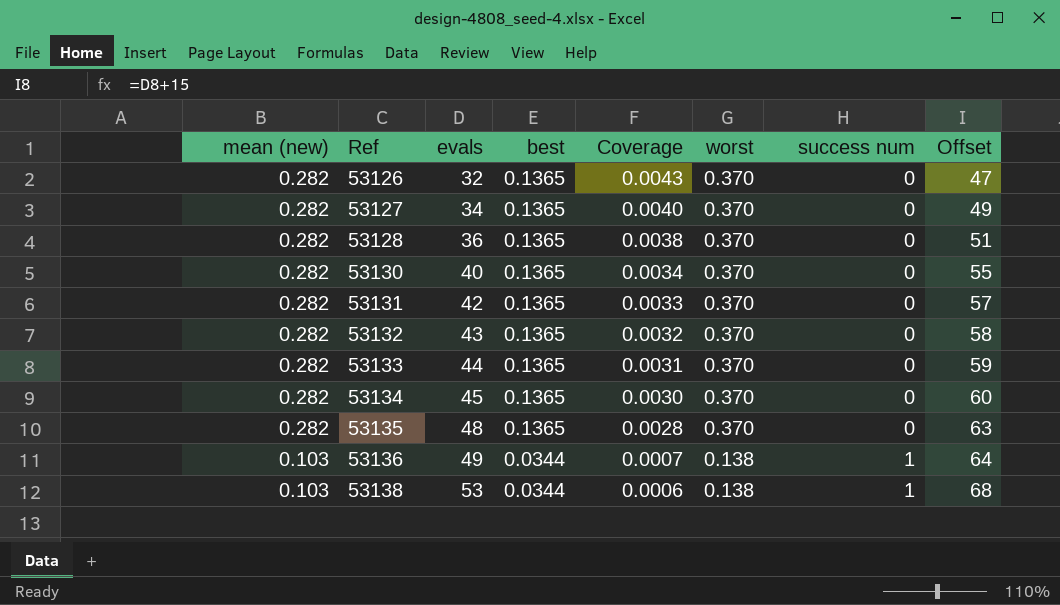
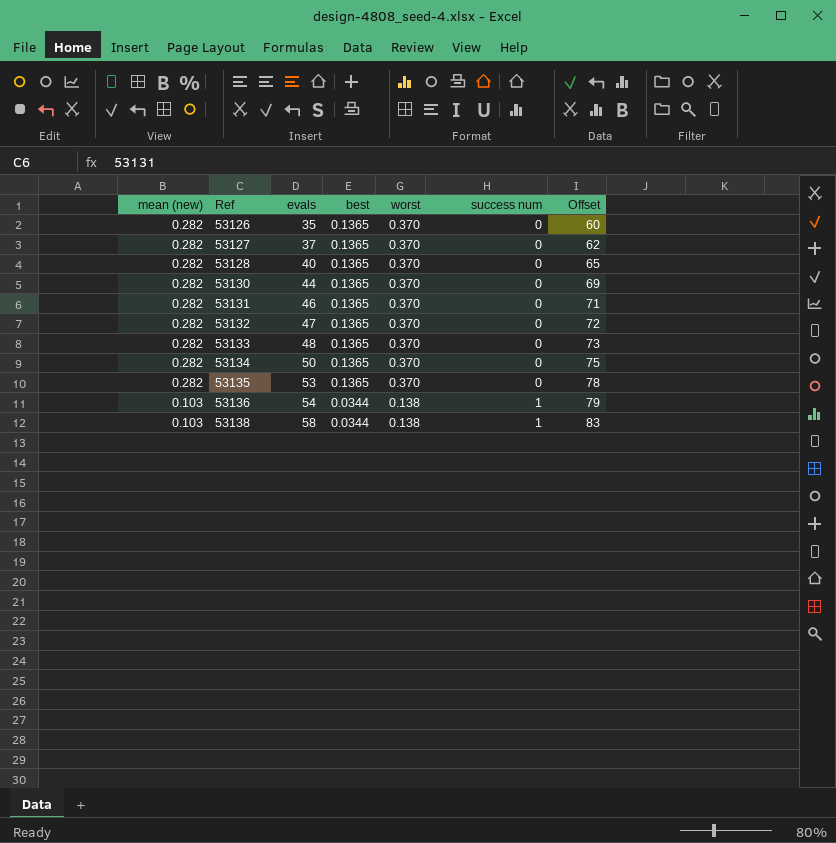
column Coverage | formula: [best] / [evals] -> none
column Offset | formula: [evals] + 15 -> [evals] + 25
53126 | evals: 32 -> 35
53127 | evals: 34 -> 37
53128 | evals: 36 -> 40
53130 | evals: 40 -> 44
53131 | evals: 42 -> 46
53132 | evals: 43 -> 47
53133 | evals: 44 -> 48
53134 | evals: 45 -> 50
53135 | evals: 48 -> 53
53136 | evals: 49 -> 54
53138 | evals: 53 -> 58

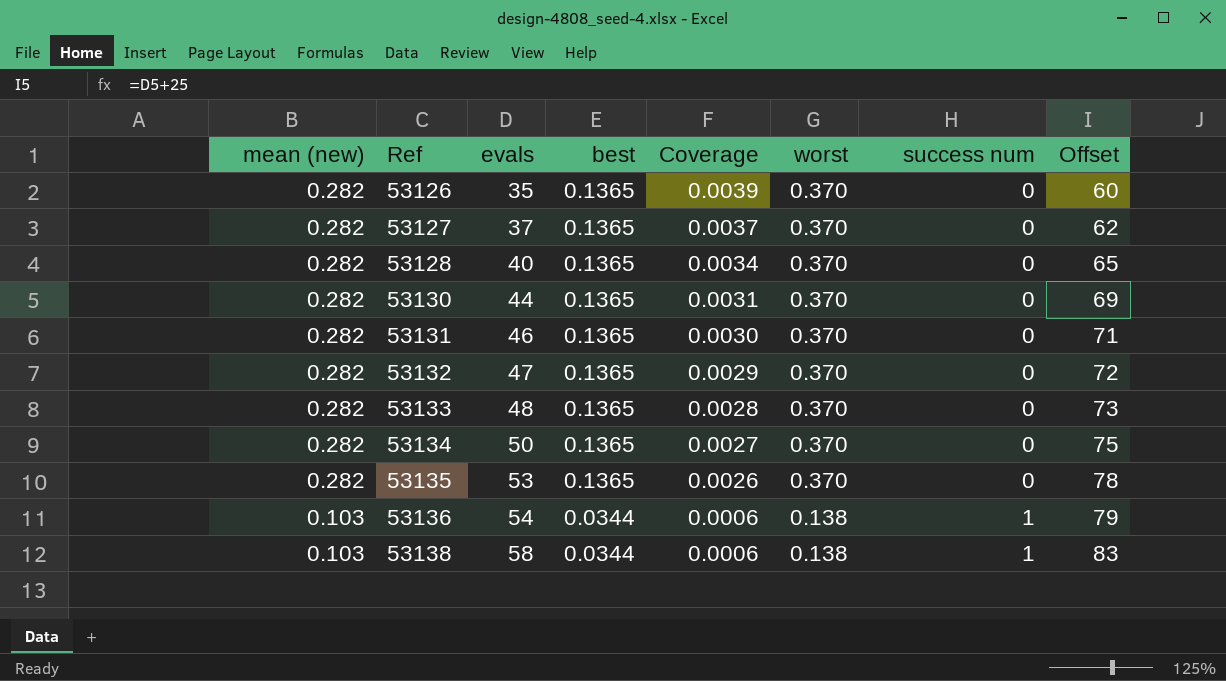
column Coverage | formula: none -> [best] / [evals]

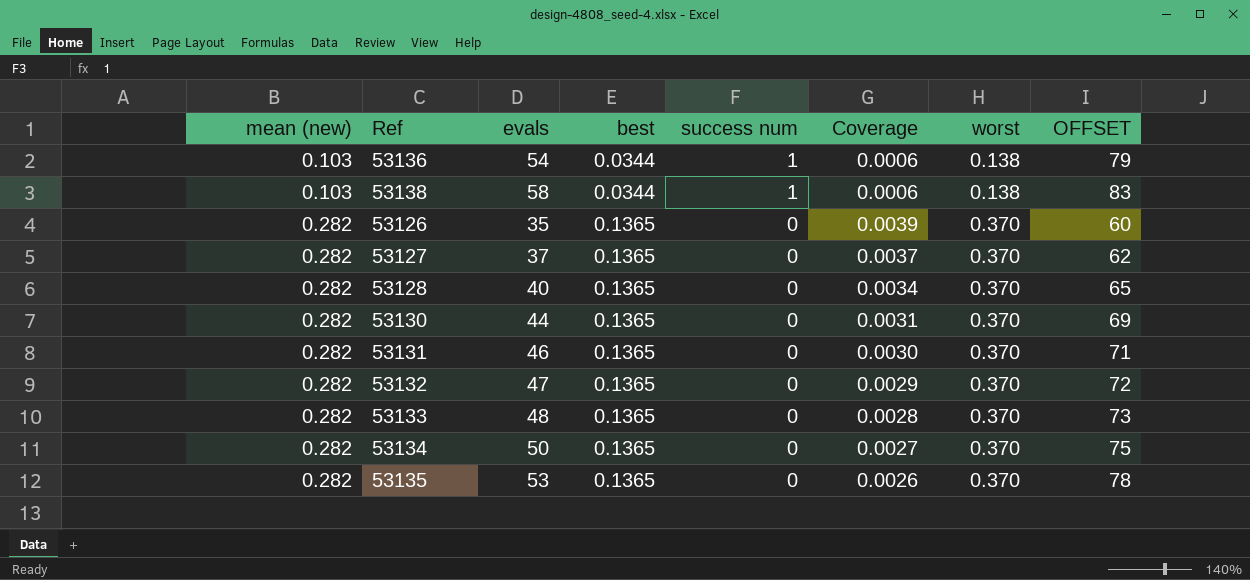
row order: mean (new) descending -> mean (new) ascending
column success num | position: 7 -> 5
column name: Offset -> OFFSET

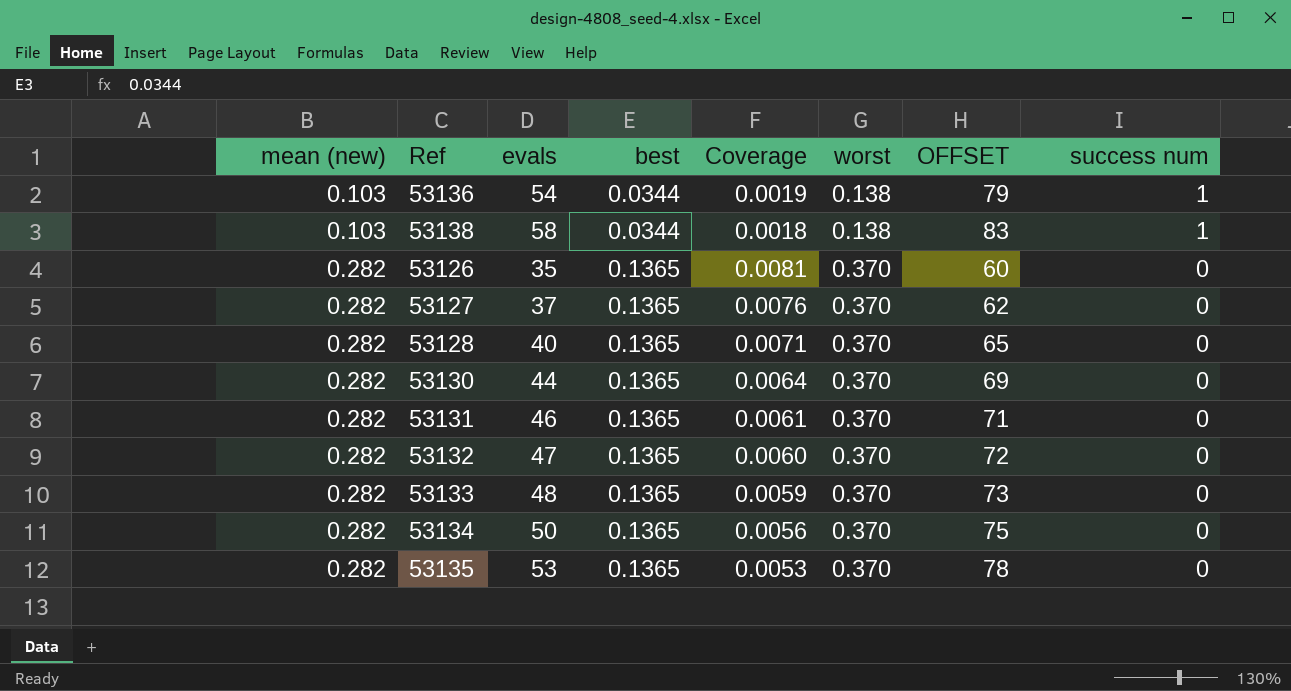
column Coverage | formula: [best] / [evals] -> [mean (new)] / [evals]
column success num | position: 5 -> 8

